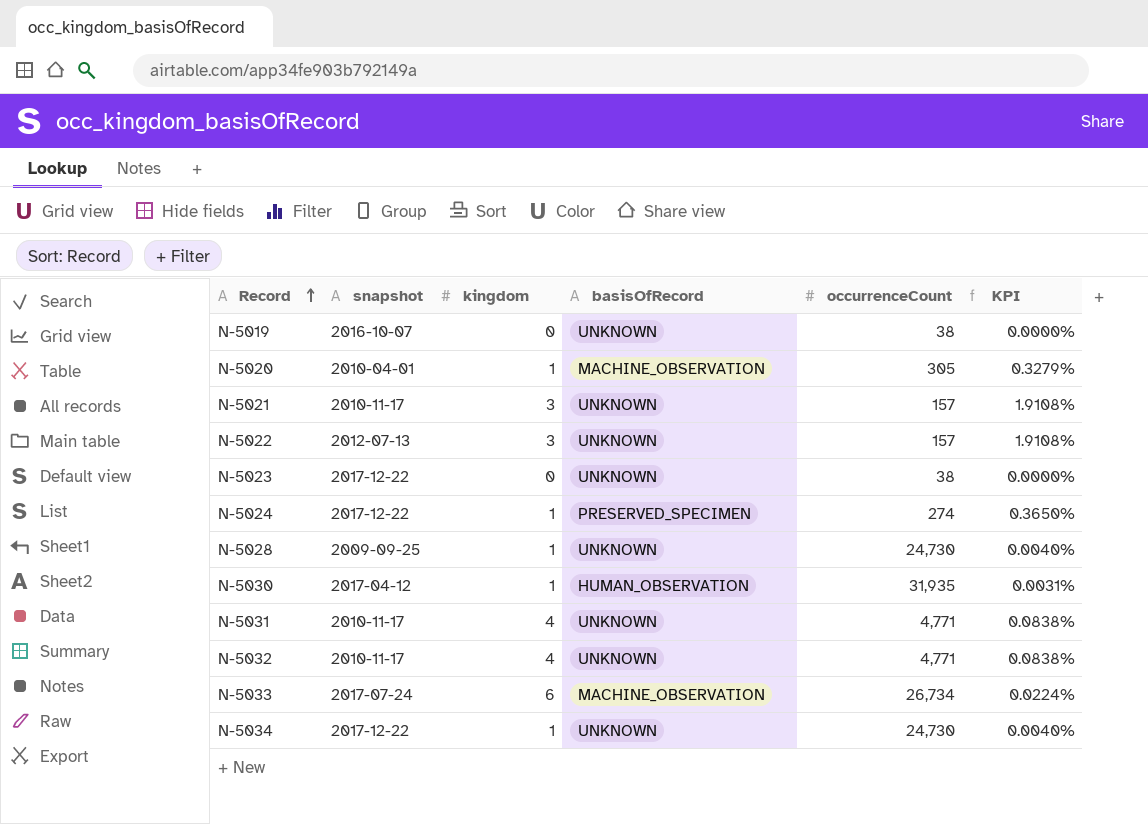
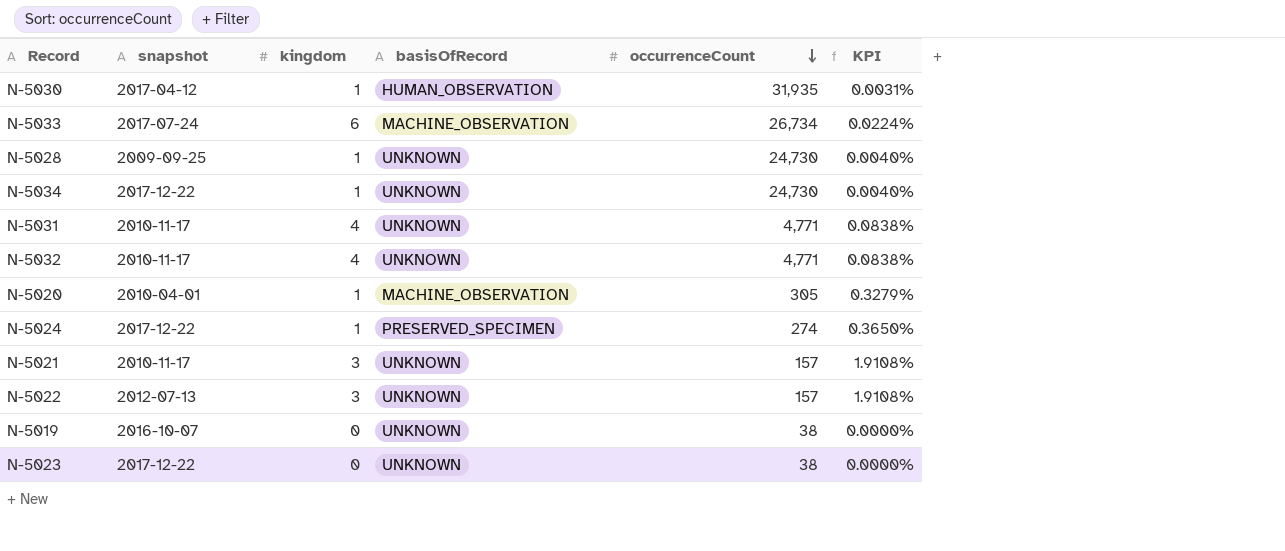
row order: Record ascending -> occurrenceCount descending

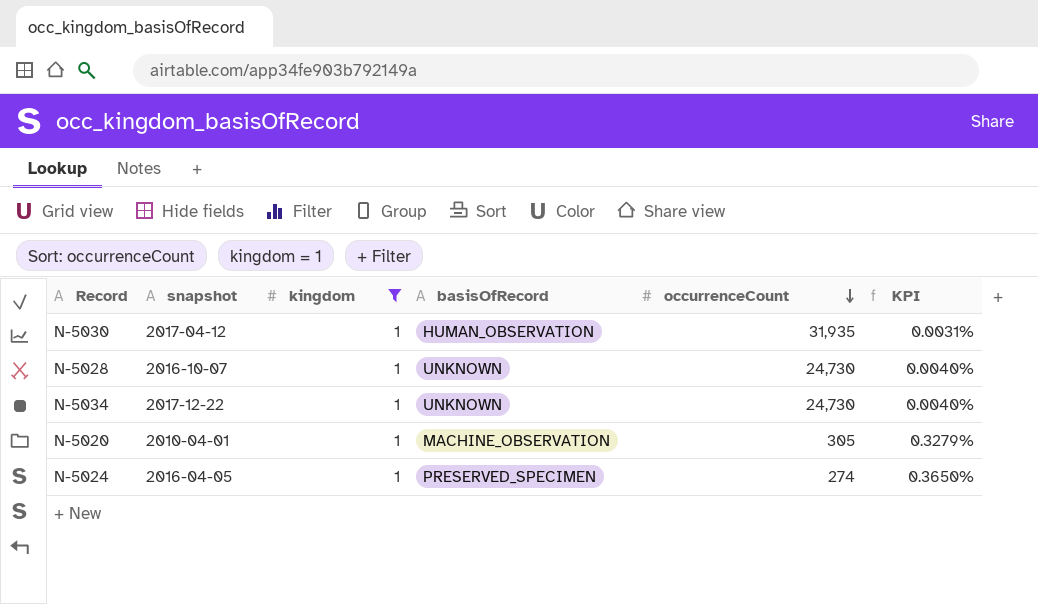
filter: none -> kingdom = 1
N-5028 | snapshot: 2009-09-25 -> 2016-10-07
N-5024 | snapshot: 2017-12-22 -> 2016-04-05

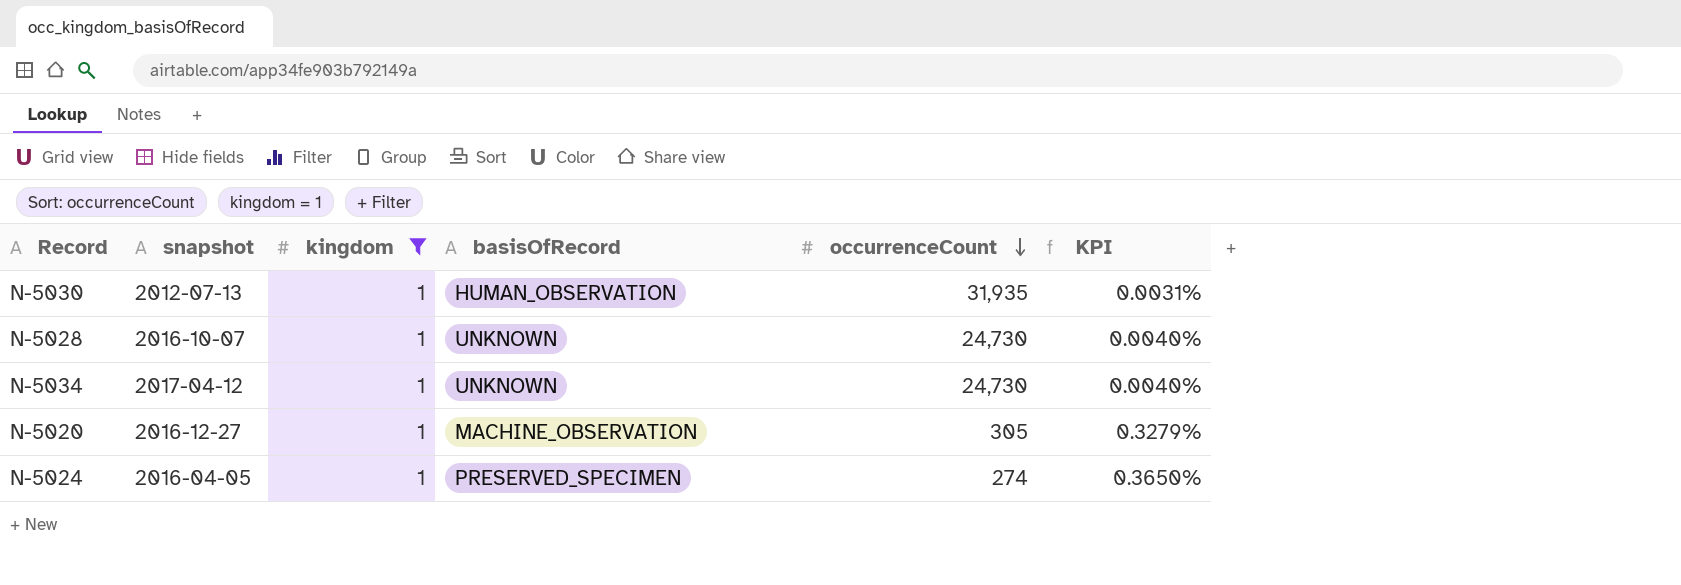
N-5030 | snapshot: 2017-04-12 -> 2012-07-13
N-5034 | snapshot: 2017-12-22 -> 2017-04-12
N-5020 | snapshot: 2010-04-01 -> 2016-12-27

